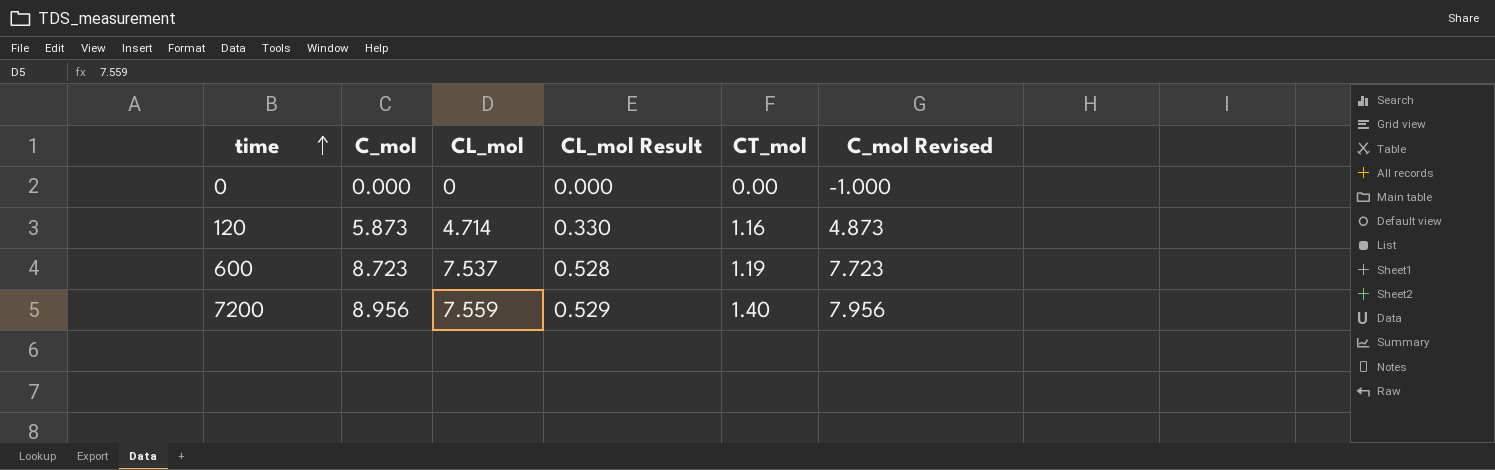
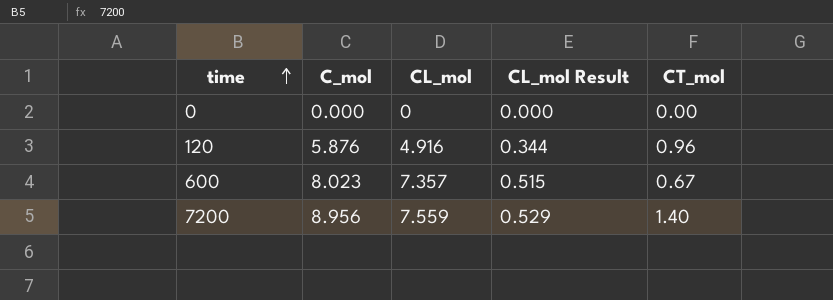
column C_mol Revised | formula: [C_mol] - 1 -> none
120 | C_mol: 5.873 -> 5.876
120 | CL_mol: 4.714 -> 4.916
120 | CL_mol Result: 0.330 -> 0.344
120 | CT_mol: 1.16 -> 0.96
600 | C_mol: 8.723 -> 8.023
600 | CL_mol: 7.537 -> 7.357
600 | CL_mol Result: 0.528 -> 0.515
600 | CT_mol: 1.19 -> 0.67

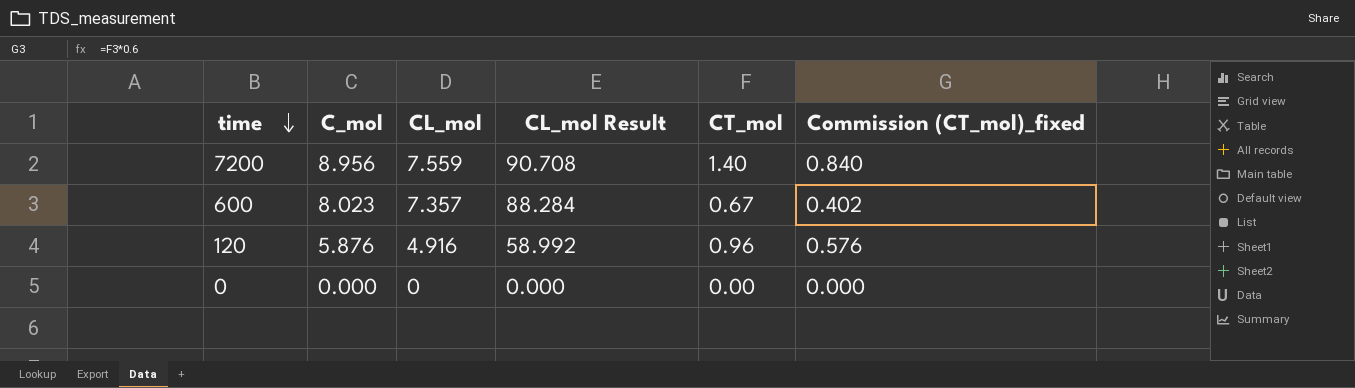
row order: time ascending -> time descending
column CL_mol Result | formula: [CL_mol] * 0.07 -> [CL_mol] * 12
column Commission (CT_mol)_fixed | formula: none -> [CT_mol] * 0.6

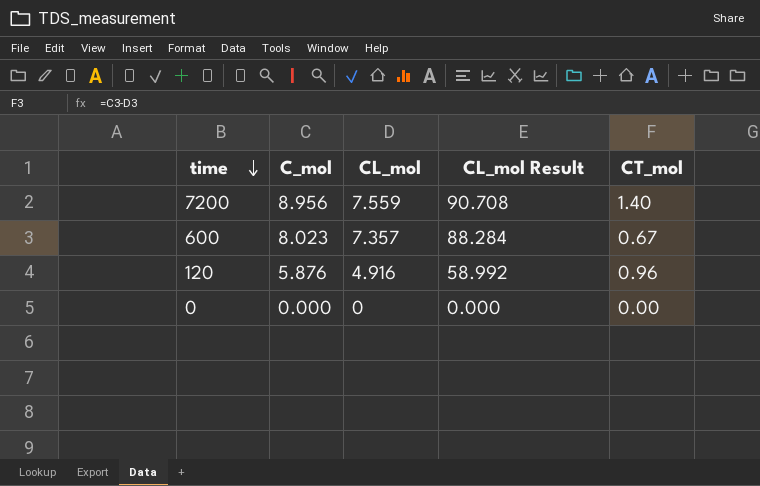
column Commission (CT_mol)_fixed | formula: [CT_mol] * 0.6 -> none

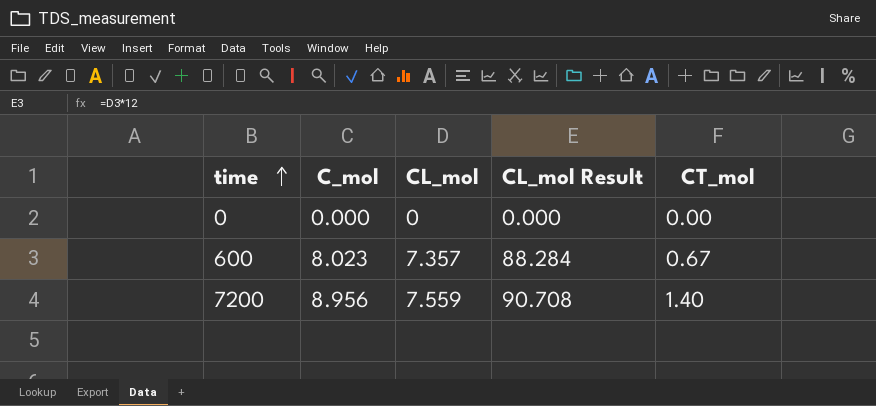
row order: time descending -> time ascending
row 120: 5.876 | 4.916 | 58.992 | 0.96 -> none

